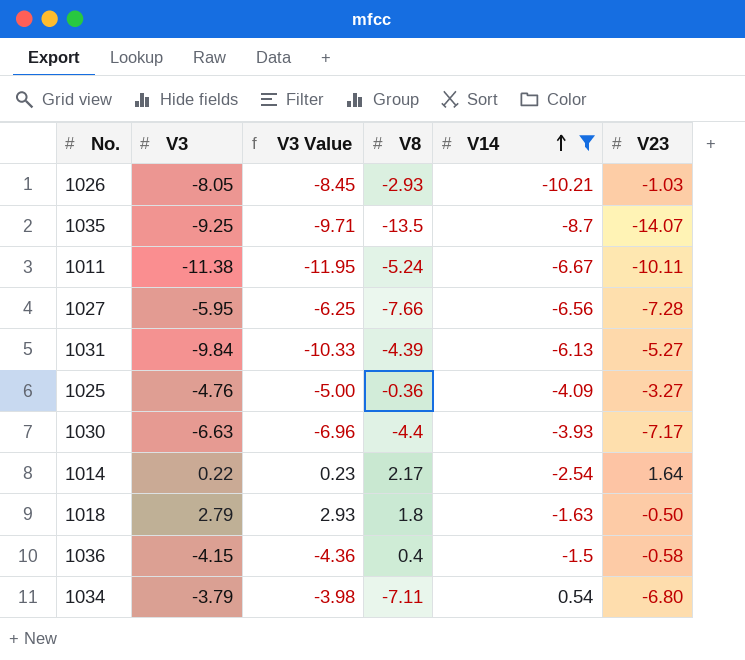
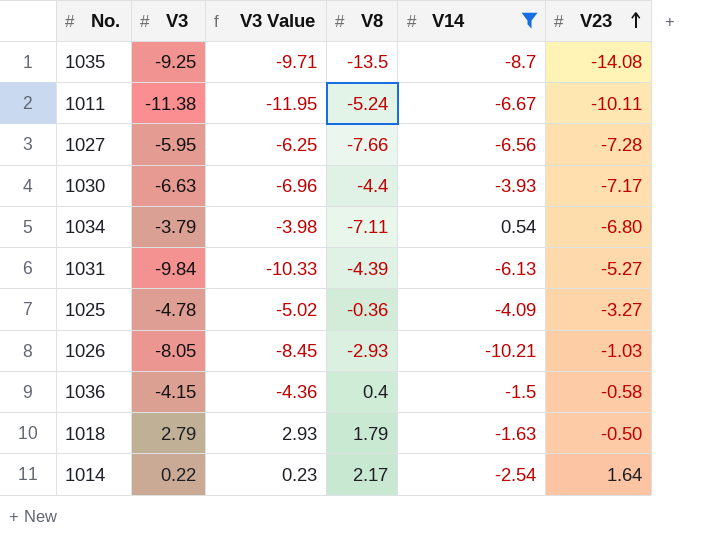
row order: V14 ascending -> V23 ascending
1035 | V23: -14.07 -> -14.08
1025 | V3: -4.76 -> -4.78
1025 | V3 Value: -5.00 -> -5.02
1018 | V8: 1.8 -> 1.79

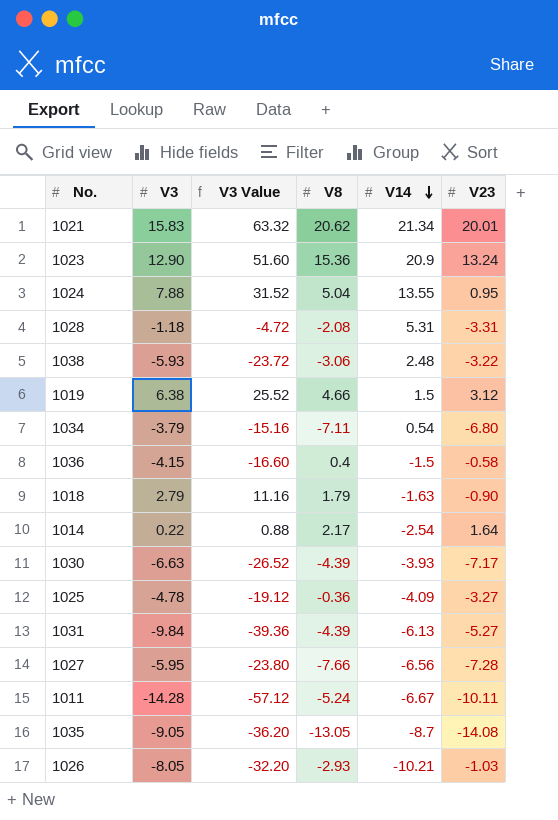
filter: V14 <= 0.54 -> none
row order: V23 ascending -> V14 descending
column V3 Value | formula: [V3] * 1.05 -> [V3] * 4
1018 | V23: -0.50 -> -0.90
1030 | V8: -4.4 -> -4.39
1011 | V3: -11.38 -> -14.28
1035 | V3: -9.25 -> -9.05
1035 | V8: -13.5 -> -13.05

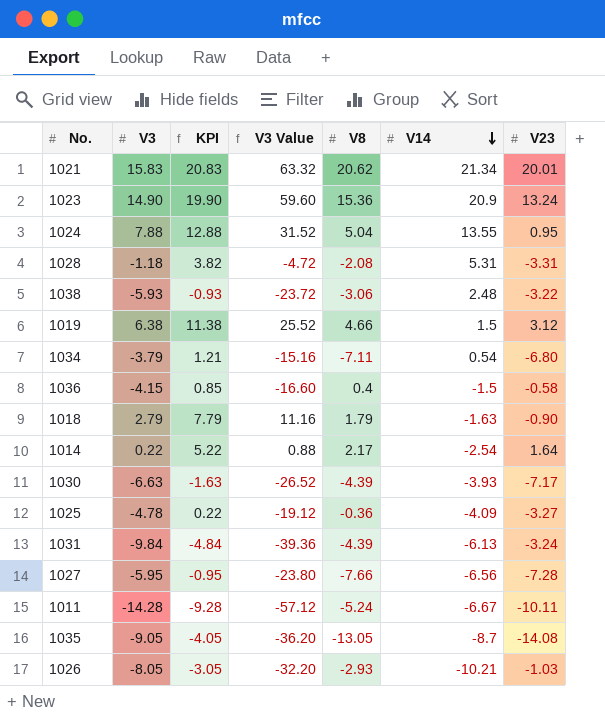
column KPI | formula: none -> [V3] + 5
1023 | V3: 12.90 -> 14.90
1023 | V3 Value: 51.60 -> 59.60
1031 | V23: -5.27 -> -3.24

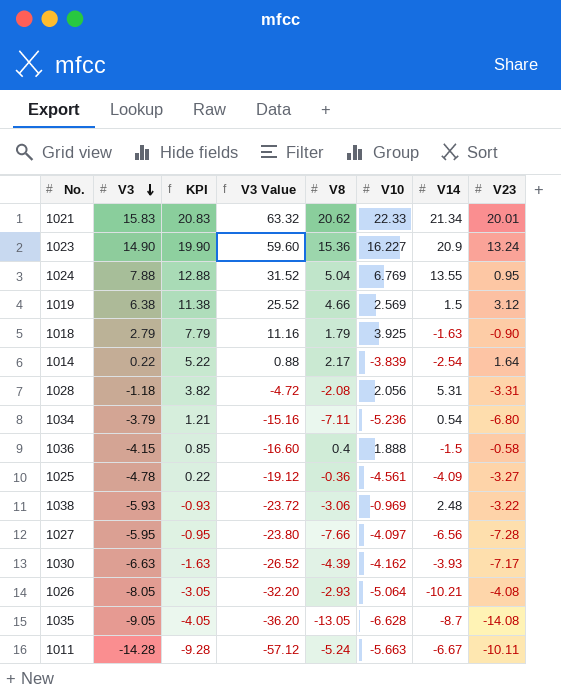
row order: V14 descending -> V3 descending
column V10 | position: none -> 6
row 1031: -9.84 | -4.84 | -39.36 | -4.39 | -6.13 | -3.24 -> none
1026 | V23: -1.03 -> -4.08

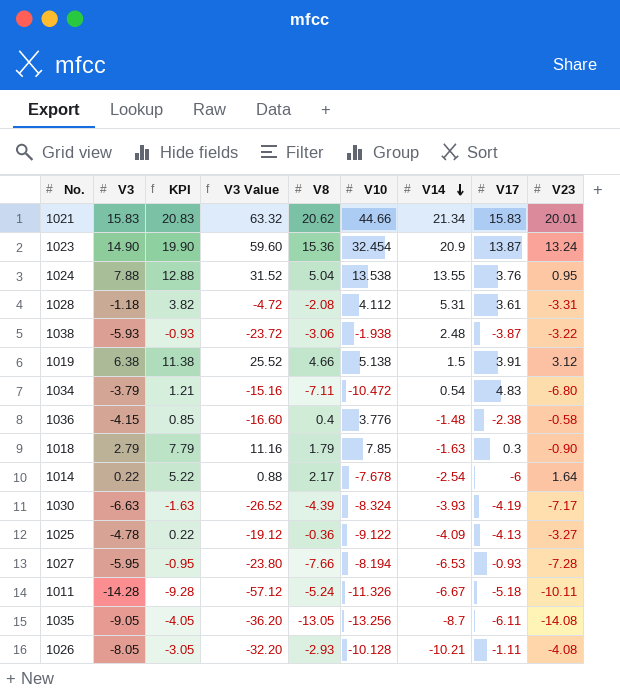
row order: V3 descending -> V14 descending
column V17 | position: none -> 8
1021 | V10: 22.33 -> 44.66
1023 | V10: 16.227 -> 32.454
1024 | V10: 6.769 -> 13.538
1028 | V10: 2.056 -> 4.112
1038 | V10: -0.969 -> -1.938
1019 | V10: 2.569 -> 5.138
1034 | V10: -5.236 -> -10.472
1036 | V10: 1.888 -> 3.776
1036 | V14: -1.5 -> -1.48
1018 | V10: 3.925 -> 7.85
1014 | V10: -3.839 -> -7.678
1030 | V10: -4.162 -> -8.324
1025 | V10: -4.561 -> -9.122
1027 | V10: -4.097 -> -8.194
1027 | V14: -6.56 -> -6.53
1011 | V10: -5.663 -> -11.326
1035 | V10: -6.628 -> -13.256
1026 | V10: -5.064 -> -10.128

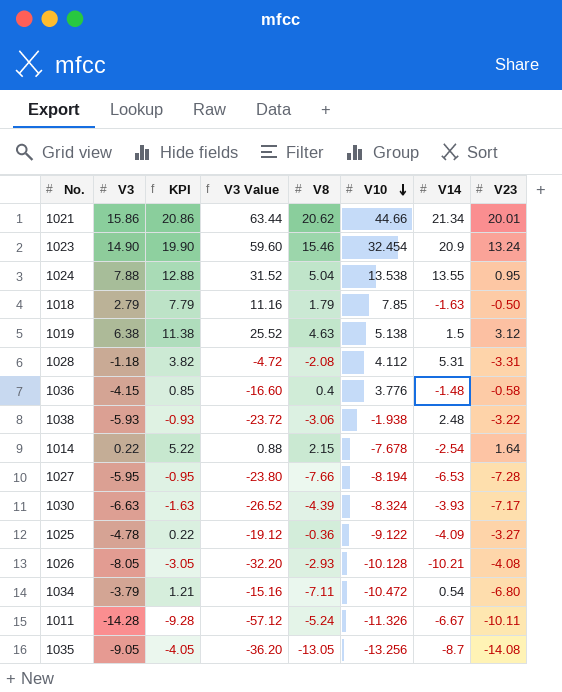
row order: V14 descending -> V10 descending
column V17 | position: 8 -> none
1021 | V3: 15.83 -> 15.86
1021 | KPI: 20.83 -> 20.86
1021 | V3 Value: 63.32 -> 63.44
1023 | V8: 15.36 -> 15.46
1018 | V23: -0.90 -> -0.50
1019 | V8: 4.66 -> 4.63
1014 | V8: 2.17 -> 2.15

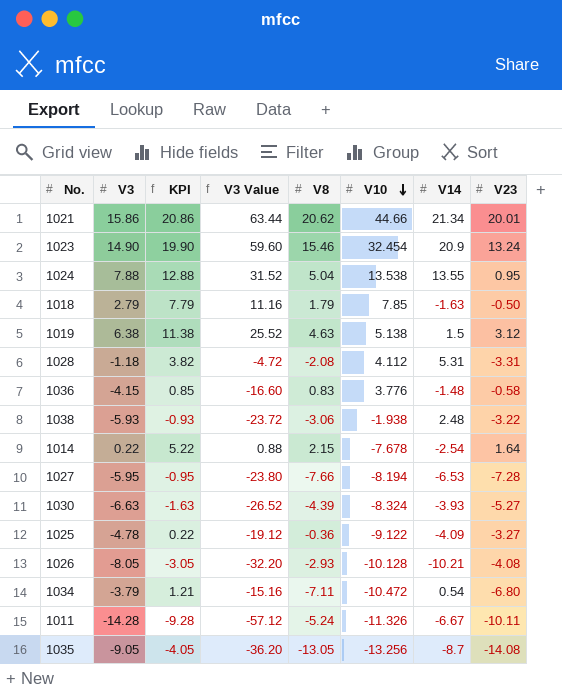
1036 | V8: 0.4 -> 0.83
1030 | V23: -7.17 -> -5.27

